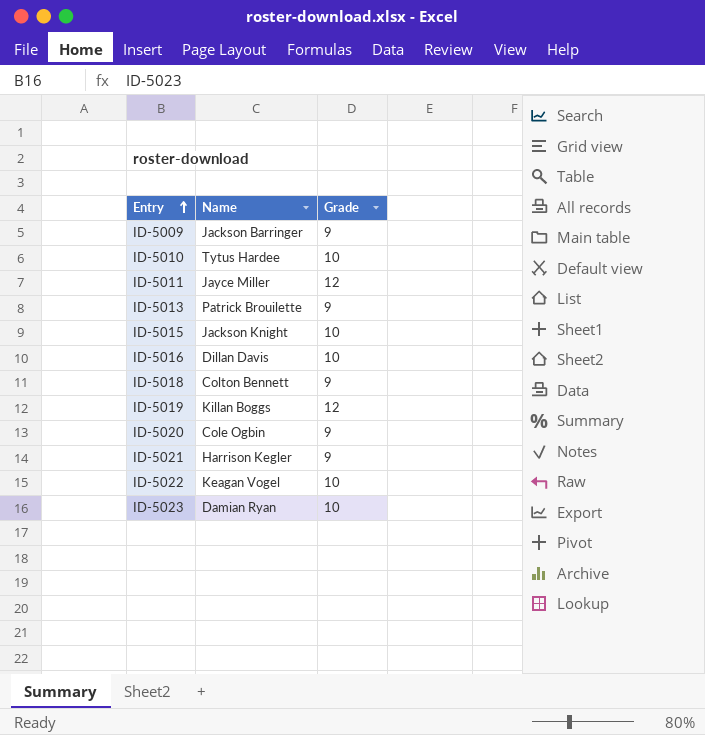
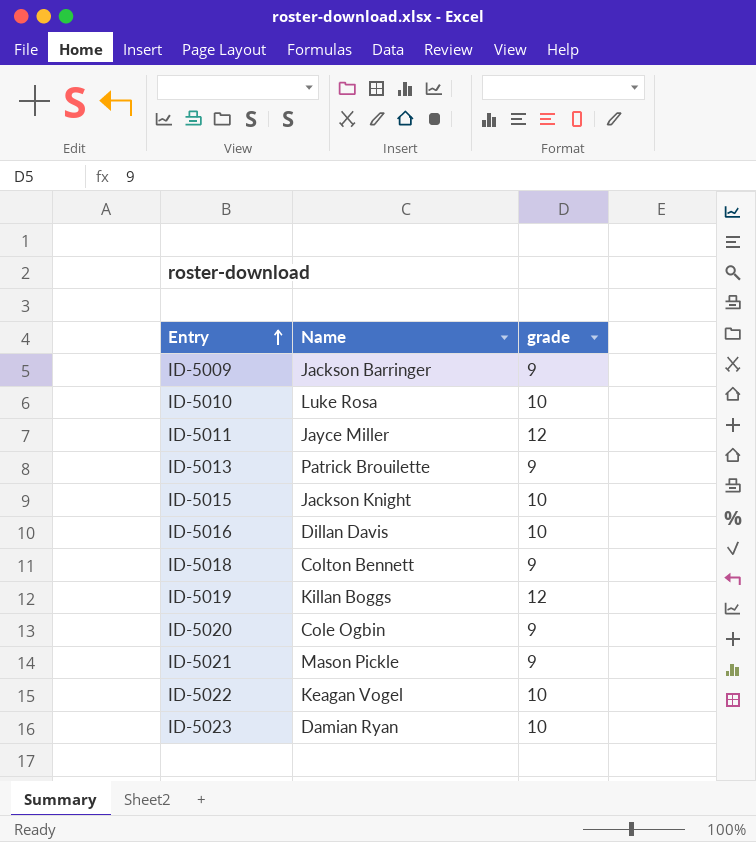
column name: Grade -> grade
ID-5010 | Name: Tytus Hardee -> Luke Rosa
ID-5021 | Name: Harrison Kegler -> Mason Pickle

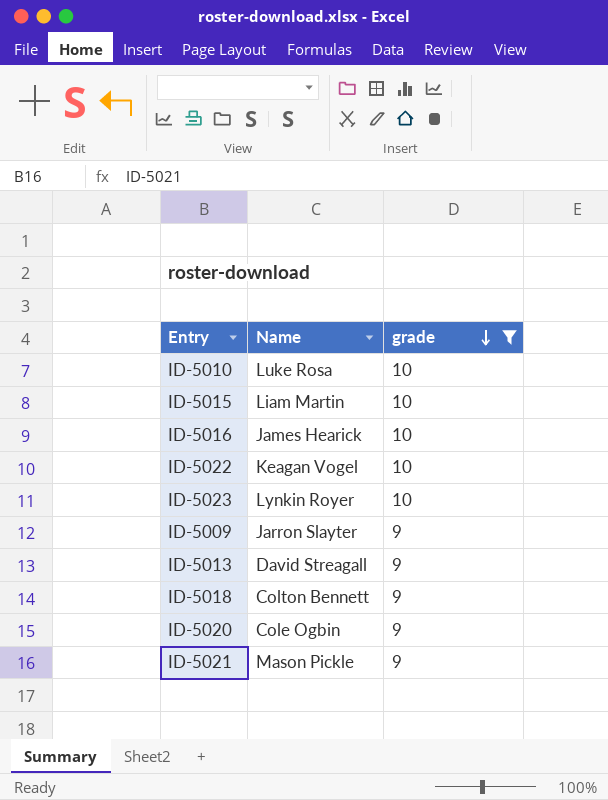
filter: none -> grade != 12
row order: Entry ascending -> grade descending
ID-5015 | Name: Jackson Knight -> Liam Martin
ID-5016 | Name: Dillan Davis -> James Hearick
ID-5023 | Name: Damian Ryan -> Lynkin Royer
ID-5009 | Name: Jackson Barringer -> Jarron Slayter
ID-5013 | Name: Patrick Brouilette -> David Streagall

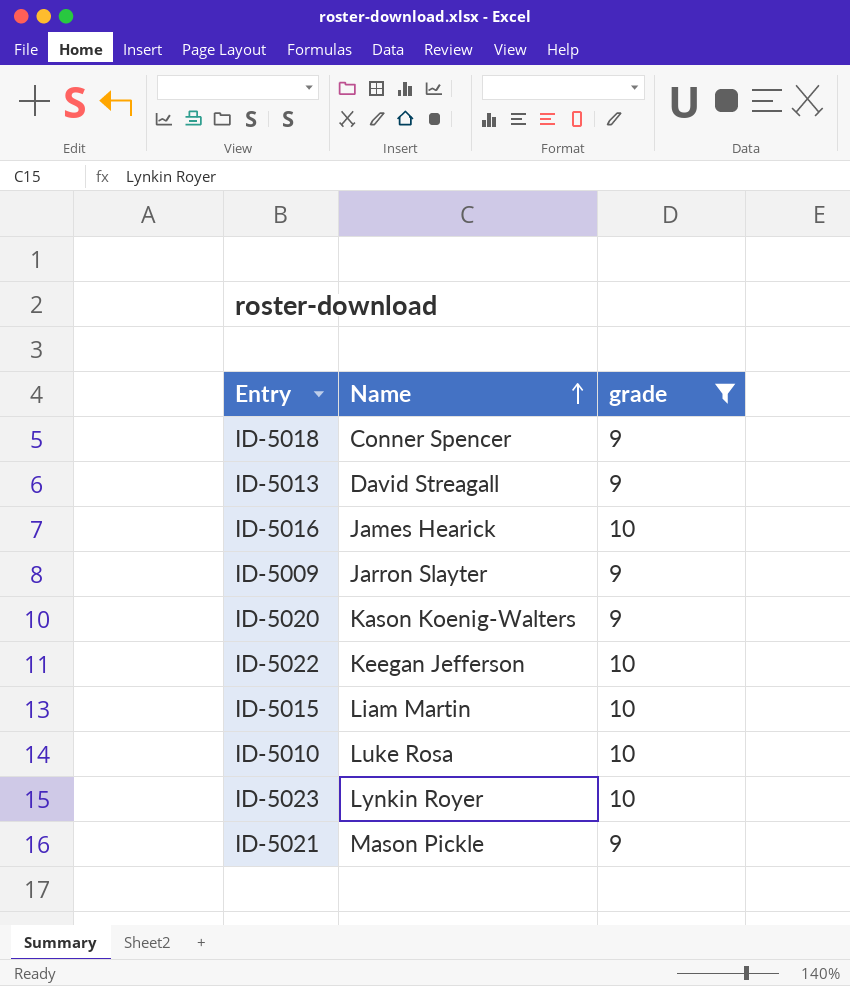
row order: grade descending -> Name ascending
ID-5018 | Name: Colton Bennett -> Conner Spencer
ID-5020 | Name: Cole Ogbin -> Kason Koenig-Walters
ID-5022 | Name: Keagan Vogel -> Keegan Jefferson

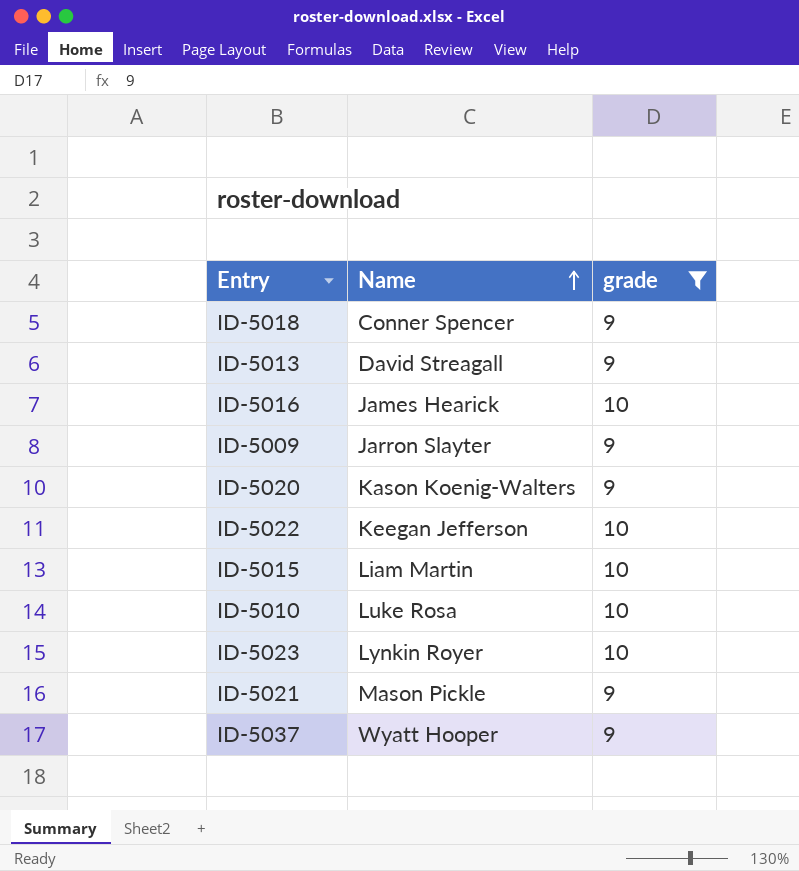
row ID-5037: none -> Wyatt Hooper | 9

